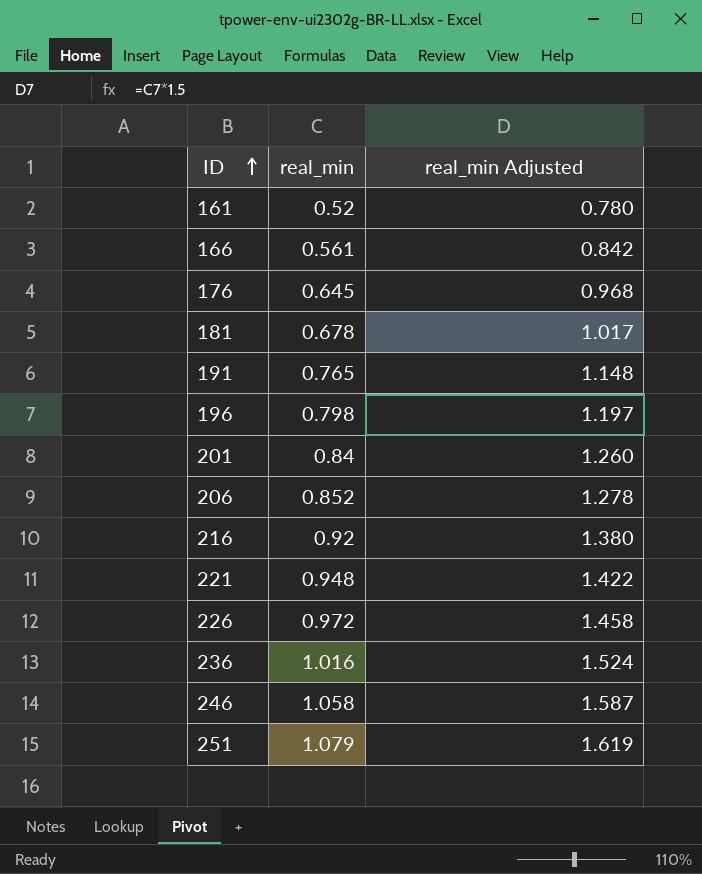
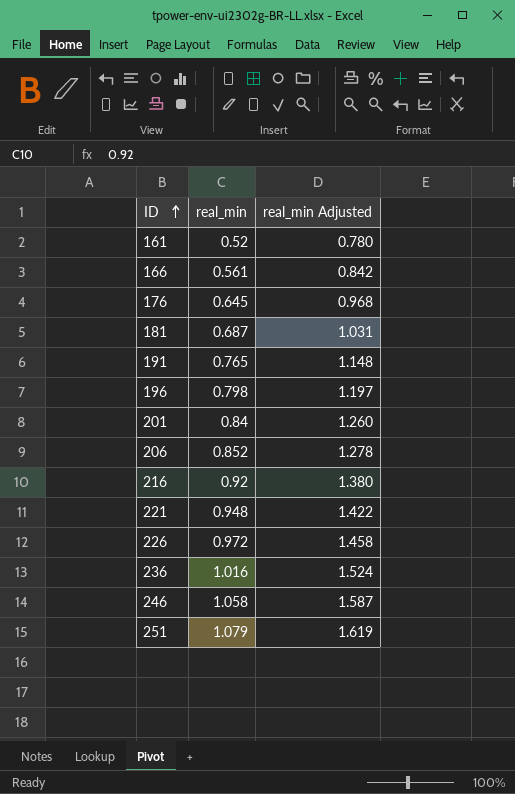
181 | real_min: 0.678 -> 0.687
181 | real_min Adjusted: 1.017 -> 1.031

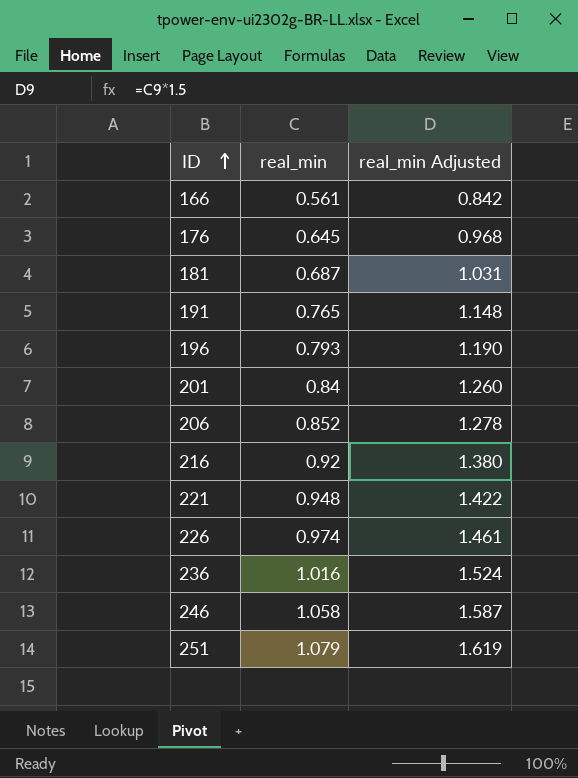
row 161: 0.52 | 0.780 -> none
196 | real_min: 0.798 -> 0.793
196 | real_min Adjusted: 1.197 -> 1.190
226 | real_min: 0.972 -> 0.974
226 | real_min Adjusted: 1.458 -> 1.461

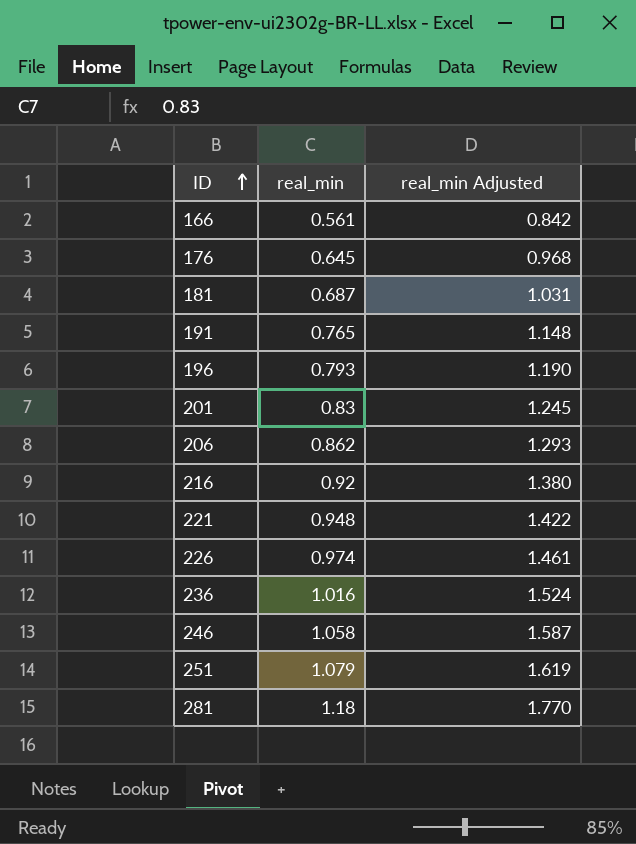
201 | real_min: 0.84 -> 0.83
201 | real_min Adjusted: 1.260 -> 1.245
206 | real_min: 0.852 -> 0.862
206 | real_min Adjusted: 1.278 -> 1.293
row 281: none -> 1.18 | 1.770

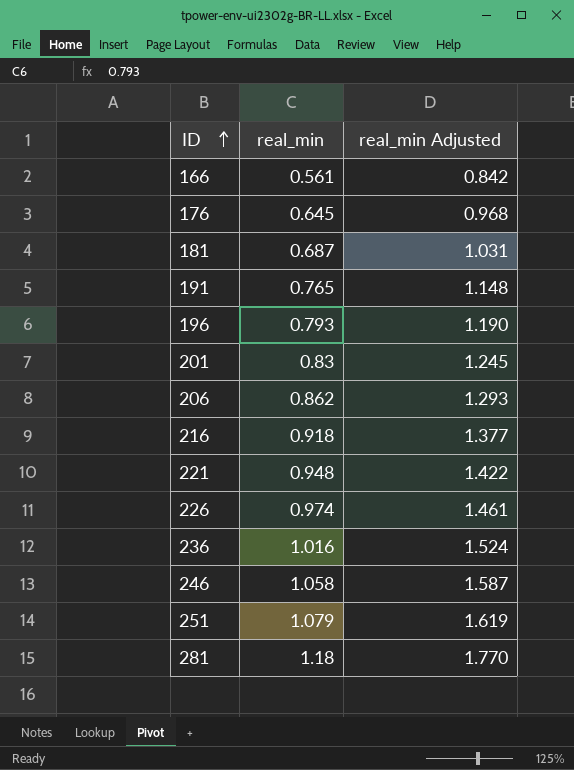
216 | real_min: 0.92 -> 0.918
216 | real_min Adjusted: 1.380 -> 1.377

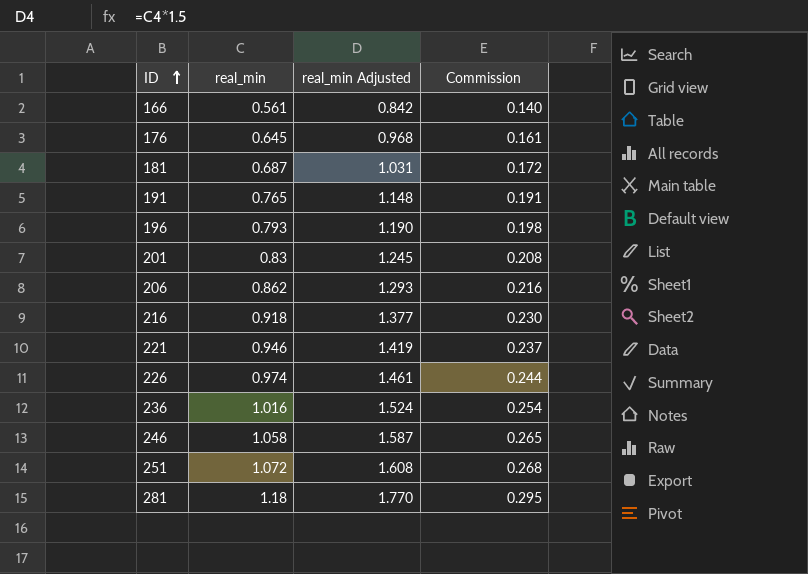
column Commission | formula: none -> [real_min] * 0.25
221 | real_min: 0.948 -> 0.946
221 | real_min Adjusted: 1.422 -> 1.419
251 | real_min: 1.079 -> 1.072
251 | real_min Adjusted: 1.619 -> 1.608

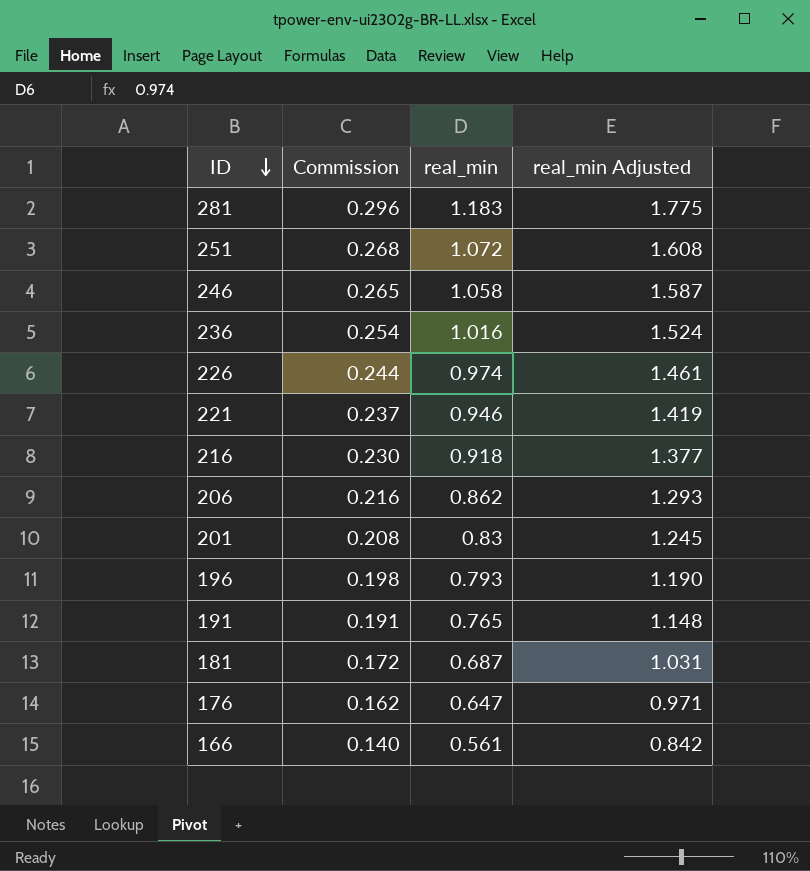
row order: ID ascending -> ID descending
column Commission | position: 4 -> 2
281 | Commission: 0.295 -> 0.296
281 | real_min: 1.18 -> 1.183
281 | real_min Adjusted: 1.770 -> 1.775
176 | Commission: 0.161 -> 0.162
176 | real_min: 0.645 -> 0.647
176 | real_min Adjusted: 0.968 -> 0.971

